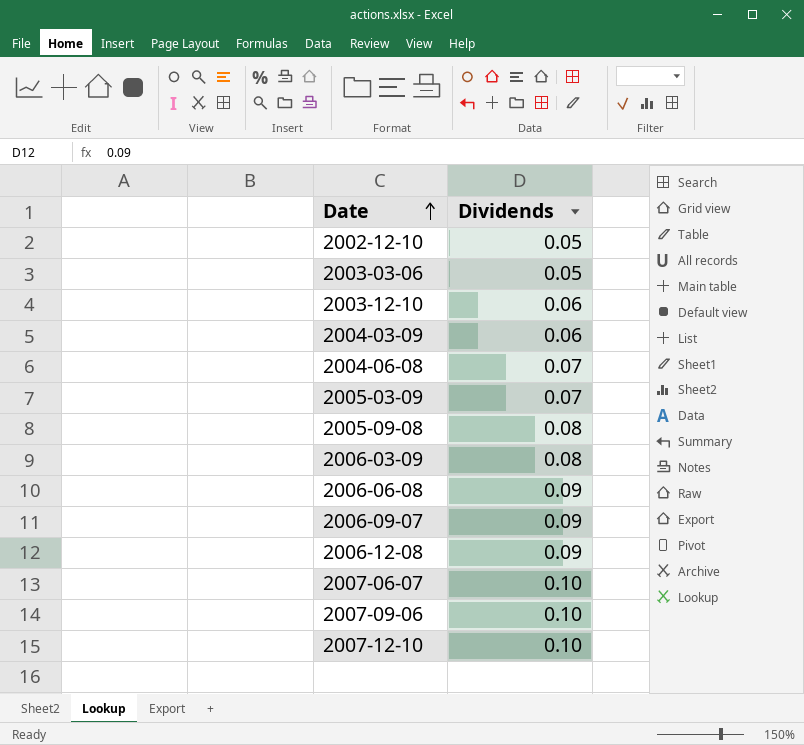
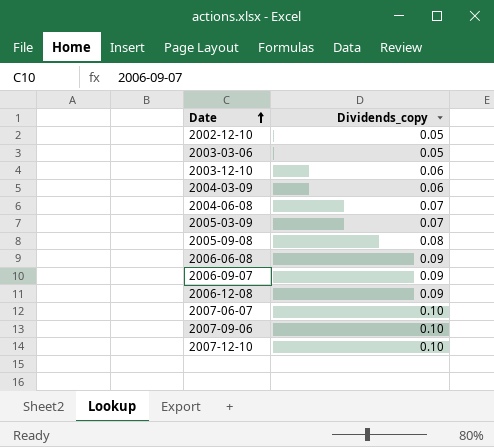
column name: Dividends -> Dividends_copy
row 2006-03-09: 0.08 -> none

